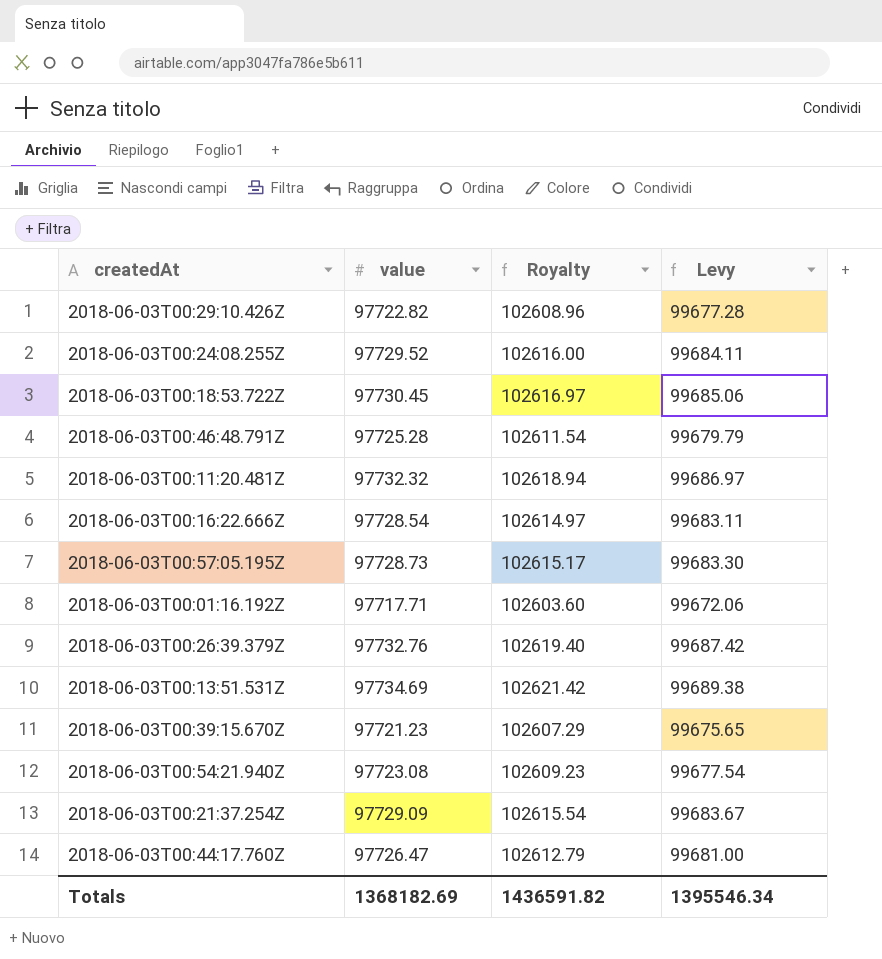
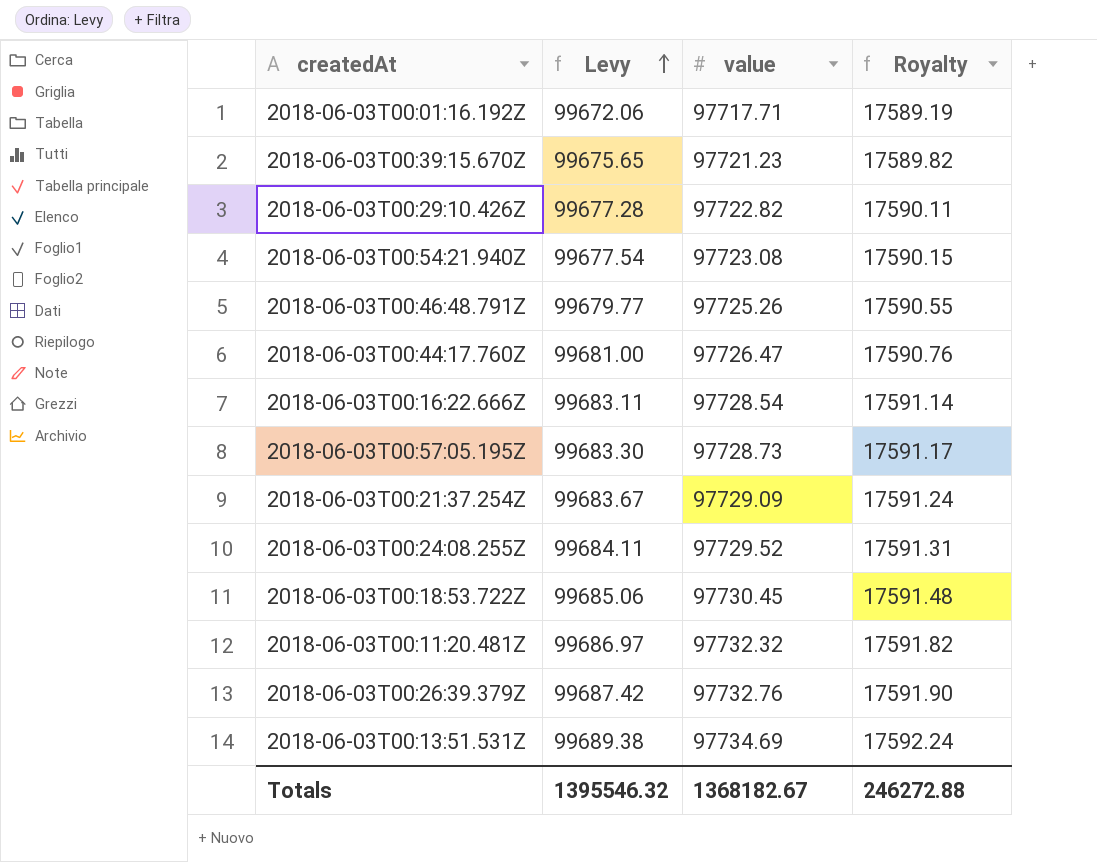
row order: none -> Levy ascending
column Levy | position: 4 -> 2
column Royalty | formula: [value] * 1.05 -> [value] * 0.18
2018-06-03T00:46:48.791Z | Levy: 99679.79 -> 99679.77
2018-06-03T00:46:48.791Z | value: 97725.28 -> 97725.26
Totals | Levy: 1395546.34 -> 1395546.32
Totals | value: 1368182.69 -> 1368182.67
Totals | Royalty: 1436591.82 -> 246272.88

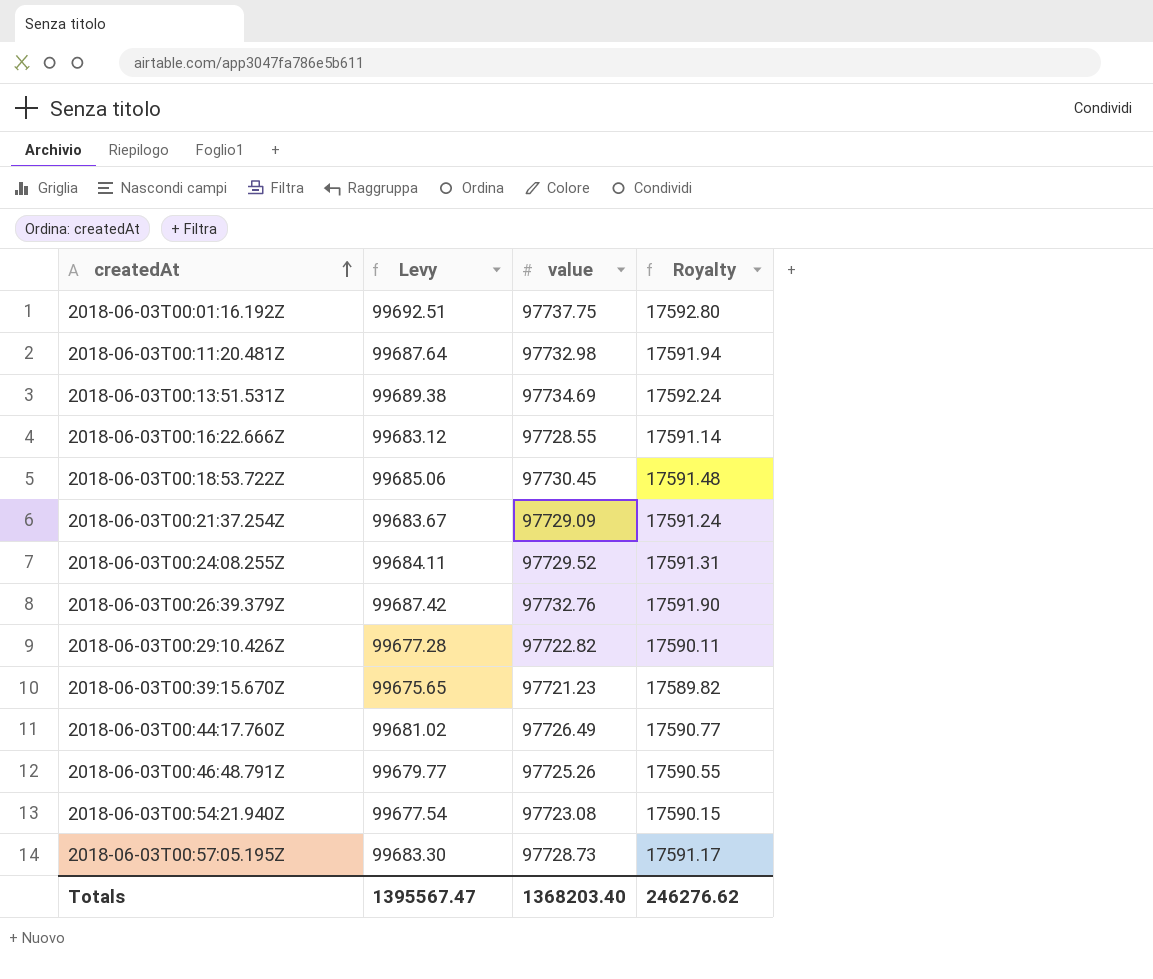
row order: Levy ascending -> createdAt ascending
2018-06-03T00:01:16.192Z | Levy: 99672.06 -> 99692.51
2018-06-03T00:01:16.192Z | value: 97717.71 -> 97737.75
2018-06-03T00:01:16.192Z | Royalty: 17589.19 -> 17592.80
2018-06-03T00:11:20.481Z | Levy: 99686.97 -> 99687.64
2018-06-03T00:11:20.481Z | value: 97732.32 -> 97732.98
2018-06-03T00:11:20.481Z | Royalty: 17591.82 -> 17591.94
2018-06-03T00:16:22.666Z | Levy: 99683.11 -> 99683.12
2018-06-03T00:16:22.666Z | value: 97728.54 -> 97728.55
2018-06-03T00:44:17.760Z | Levy: 99681.00 -> 99681.02
2018-06-03T00:44:17.760Z | value: 97726.47 -> 97726.49
2018-06-03T00:44:17.760Z | Royalty: 17590.76 -> 17590.77
Totals | Levy: 1395546.32 -> 1395567.47
Totals | value: 1368182.67 -> 1368203.40
Totals | Royalty: 246272.88 -> 246276.62

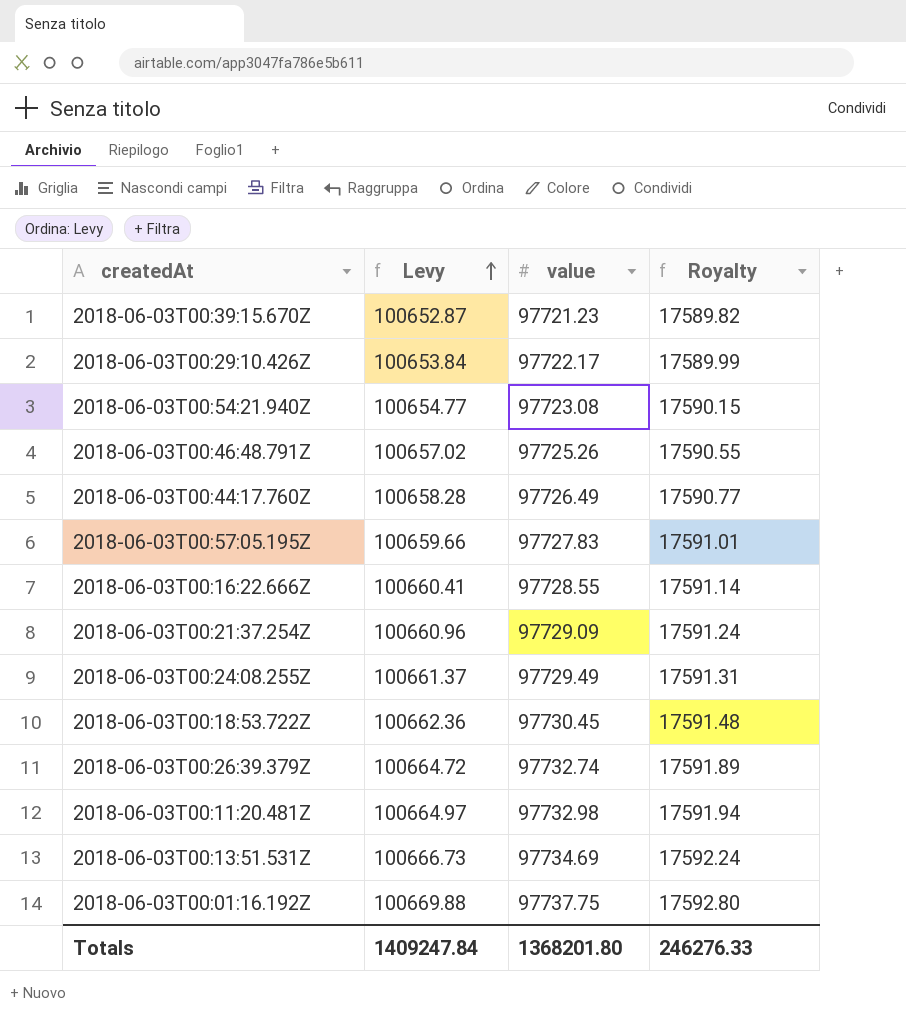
row order: createdAt ascending -> Levy ascending
column Levy | formula: [value] * 1.02 -> [value] * 1.03
2018-06-03T00:29:10.426Z | value: 97722.82 -> 97722.17
2018-06-03T00:29:10.426Z | Royalty: 17590.11 -> 17589.99
2018-06-03T00:57:05.195Z | value: 97728.73 -> 97727.83
2018-06-03T00:57:05.195Z | Royalty: 17591.17 -> 17591.01
2018-06-03T00:24:08.255Z | value: 97729.52 -> 97729.49
2018-06-03T00:26:39.379Z | value: 97732.76 -> 97732.74
2018-06-03T00:26:39.379Z | Royalty: 17591.90 -> 17591.89
Totals | Levy: 1395567.47 -> 1409247.84
Totals | value: 1368203.40 -> 1368201.80
Totals | Royalty: 246276.62 -> 246276.33

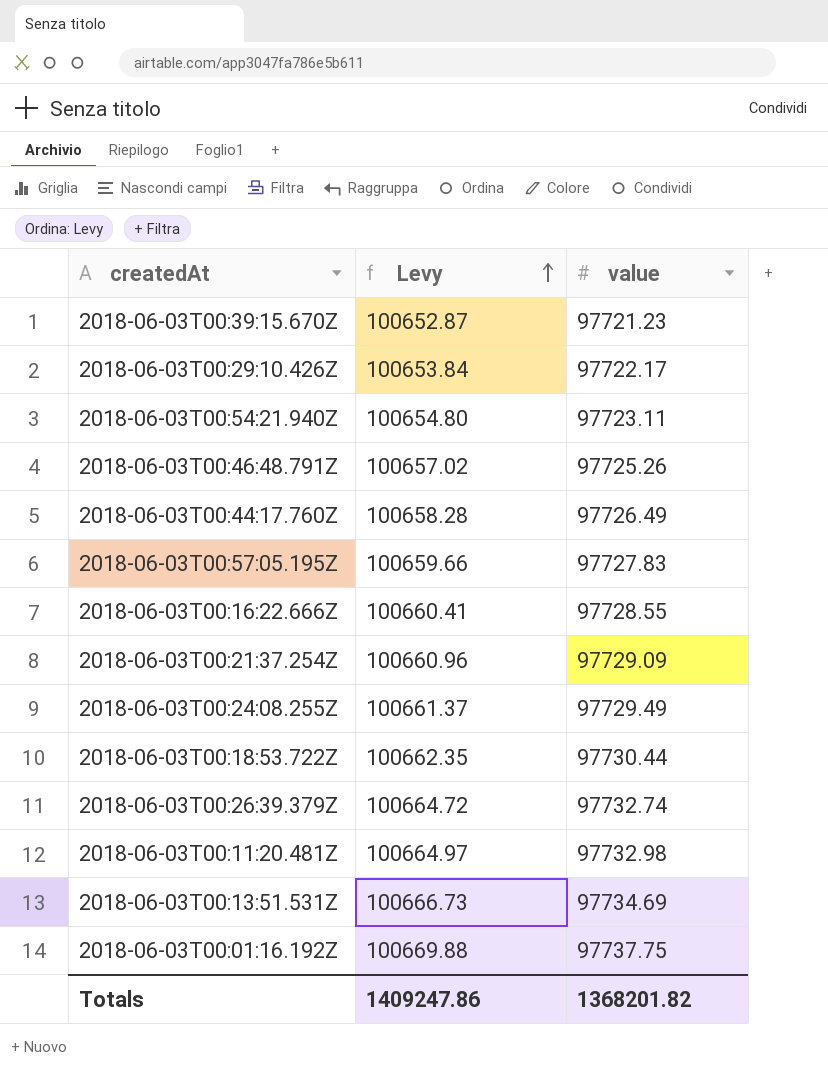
column Royalty | formula: [value] * 0.18 -> none
2018-06-03T00:54:21.940Z | Levy: 100654.77 -> 100654.80
2018-06-03T00:54:21.940Z | value: 97723.08 -> 97723.11
2018-06-03T00:18:53.722Z | Levy: 100662.36 -> 100662.35
2018-06-03T00:18:53.722Z | value: 97730.45 -> 97730.44
Totals | Levy: 1409247.84 -> 1409247.86
Totals | value: 1368201.80 -> 1368201.82

